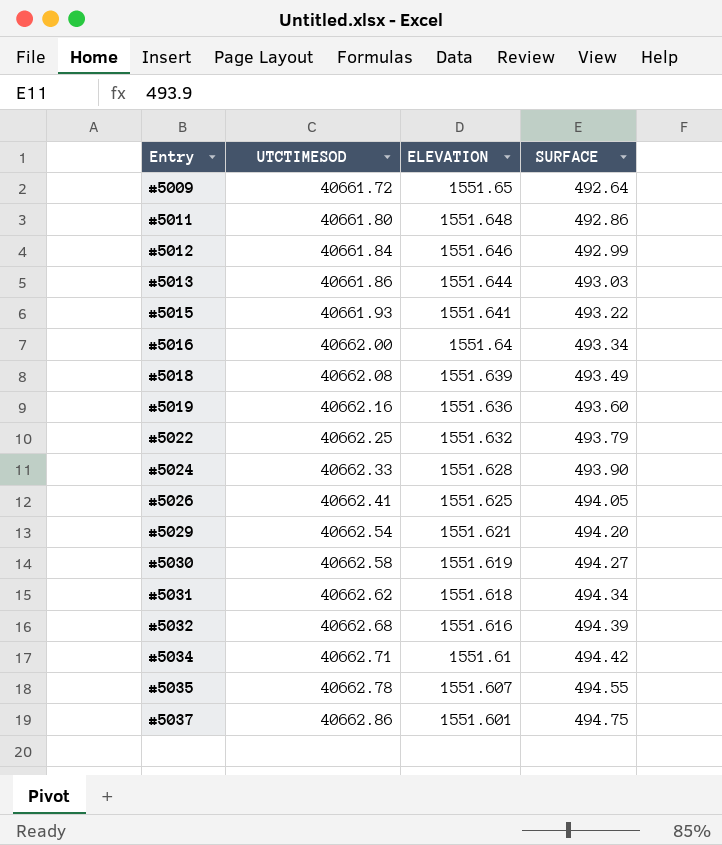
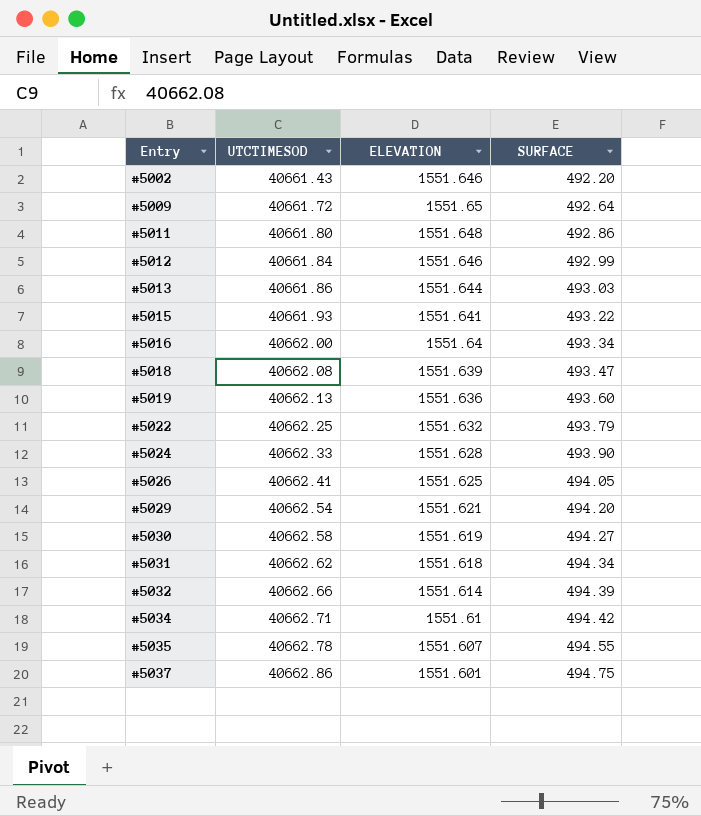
row #5002: none -> 40661.43 | 1551.646 | 492.20
#5018 | SURFACE: 493.49 -> 493.47
#5019 | UTCTIMESOD: 40662.16 -> 40662.13
#5032 | UTCTIMESOD: 40662.68 -> 40662.66
#5032 | ELEVATION: 1551.616 -> 1551.614

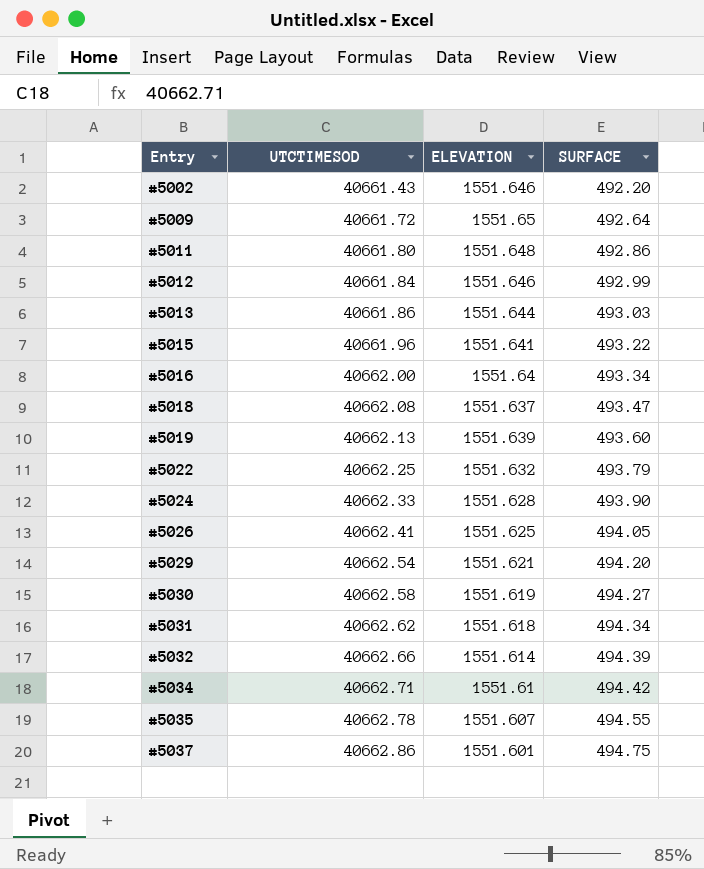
#5015 | UTCTIMESOD: 40661.93 -> 40661.96
#5018 | ELEVATION: 1551.639 -> 1551.637
#5019 | ELEVATION: 1551.636 -> 1551.639

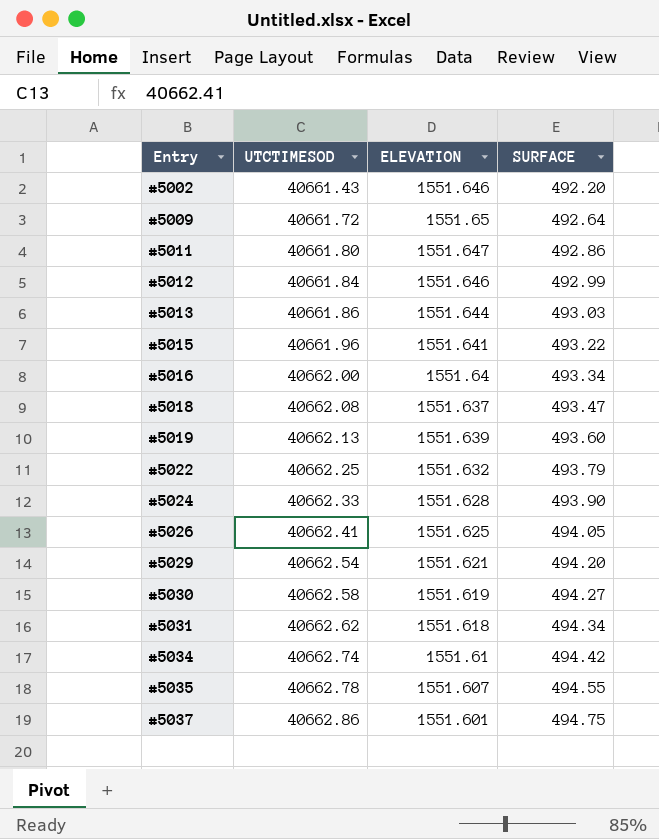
row #5032: 40662.66 | 1551.614 | 494.39 -> none
#5011 | ELEVATION: 1551.648 -> 1551.647
#5034 | UTCTIMESOD: 40662.71 -> 40662.74

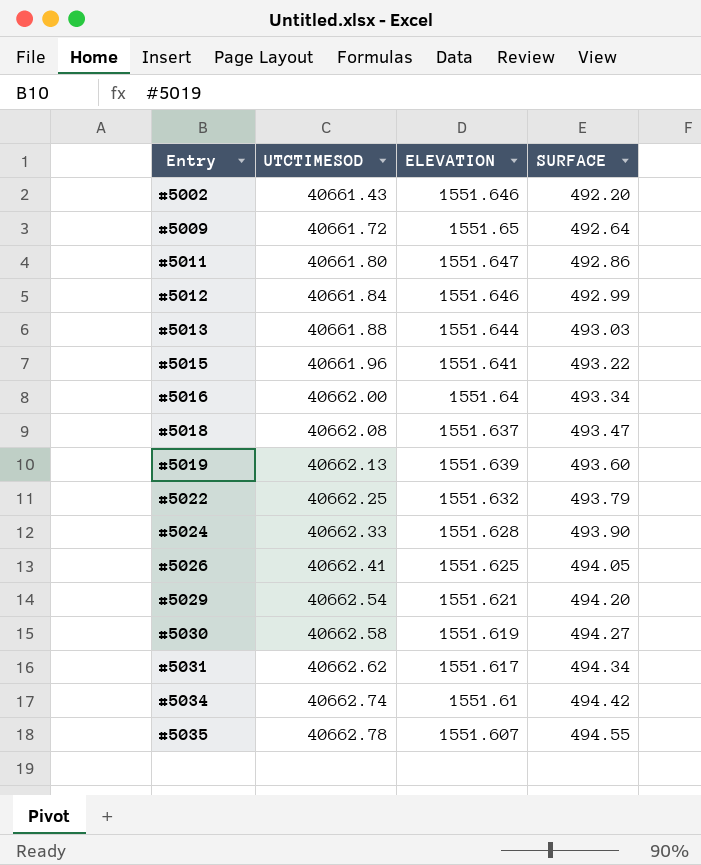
row #5037: 40662.86 | 1551.601 | 494.75 -> none
#5013 | UTCTIMESOD: 40661.86 -> 40661.88
#5031 | ELEVATION: 1551.618 -> 1551.617

